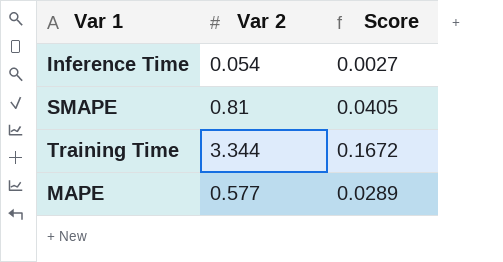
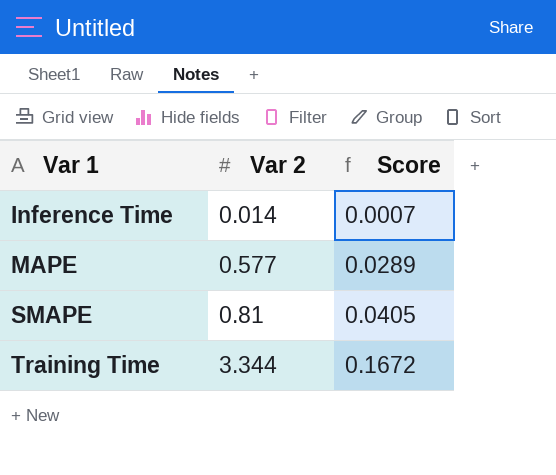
row order: none -> Var 1 ascending
Inference Time | Var 2: 0.054 -> 0.014
Inference Time | Score: 0.0027 -> 0.0007

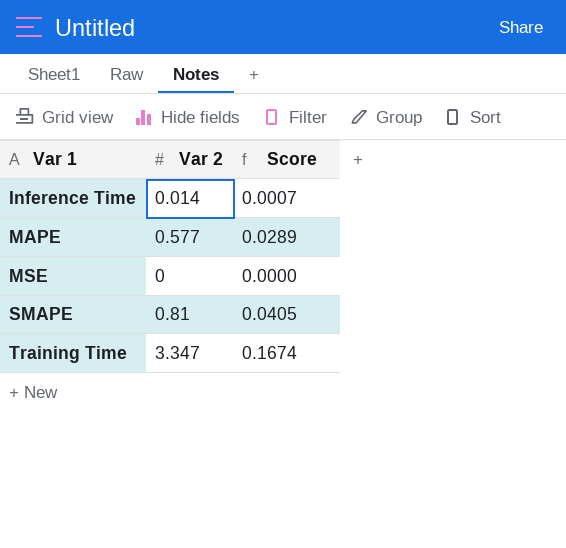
row MSE: none -> 0 | 0.0000
Training Time | Var 2: 3.344 -> 3.347
Training Time | Score: 0.1672 -> 0.1674

